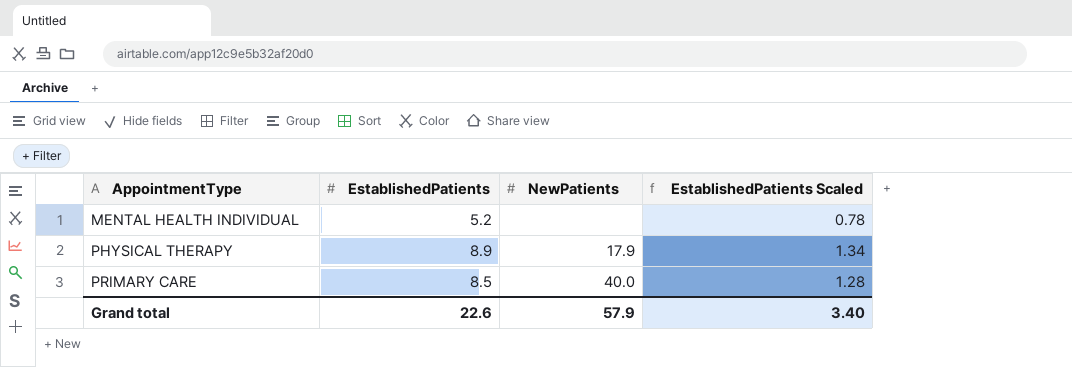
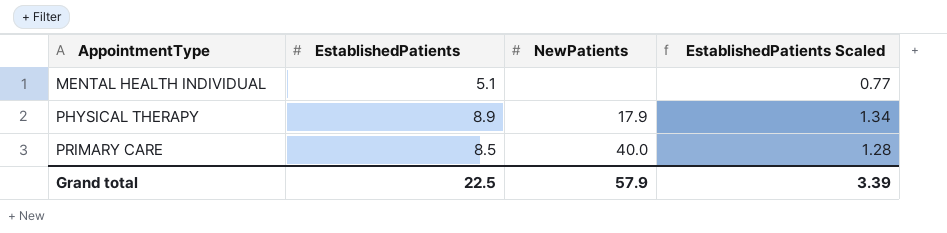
MENTAL HEALTH INDIVIDUAL | EstablishedPatients: 5.2 -> 5.1
MENTAL HEALTH INDIVIDUAL | EstablishedPatients Scaled: 0.78 -> 0.77
Grand total | EstablishedPatients: 22.6 -> 22.5
Grand total | EstablishedPatients Scaled: 3.40 -> 3.39

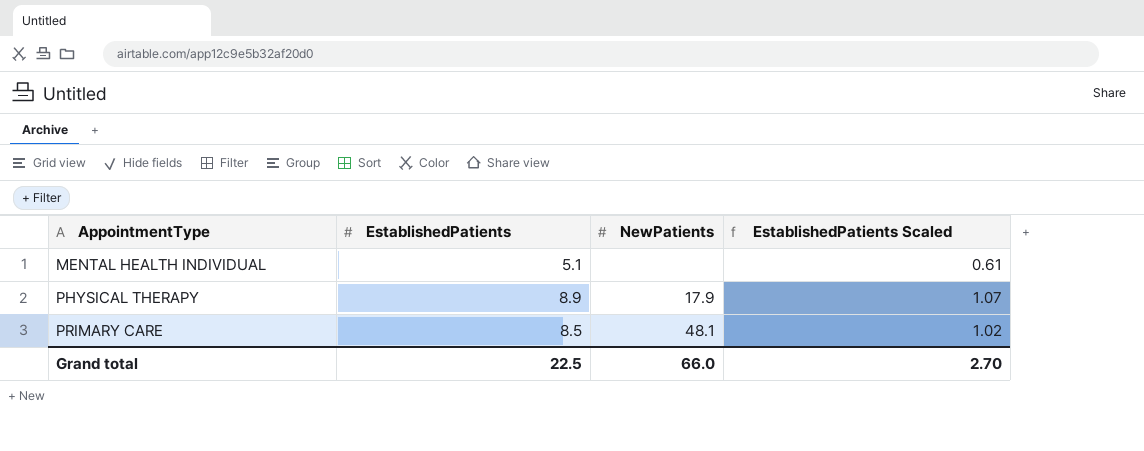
column EstablishedPatients Scaled | formula: [EstablishedPatients] * 0.15 -> [EstablishedPatients] * 0.12
PRIMARY CARE | NewPatients: 40.0 -> 48.1
Grand total | NewPatients: 57.9 -> 66.0
Grand total | EstablishedPatients Scaled: 3.39 -> 2.70

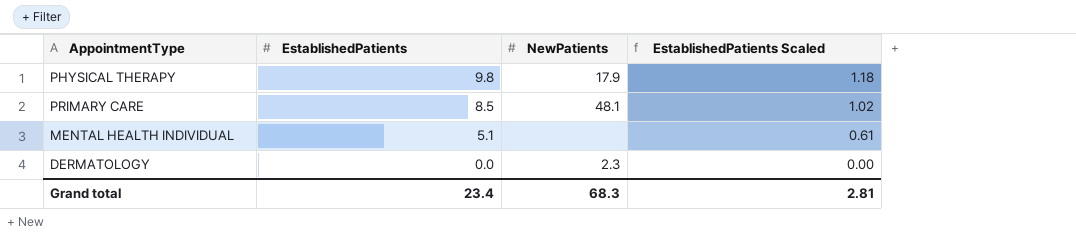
row order: AppointmentType ascending -> EstablishedPatients descending
PHYSICAL THERAPY | EstablishedPatients: 8.9 -> 9.8
PHYSICAL THERAPY | EstablishedPatients Scaled: 1.07 -> 1.18
row DERMATOLOGY: none -> 0.0 | 2.3 | 0.00
Grand total | EstablishedPatients: 22.5 -> 23.4
Grand total | NewPatients: 66.0 -> 68.3
Grand total | EstablishedPatients Scaled: 2.70 -> 2.81

